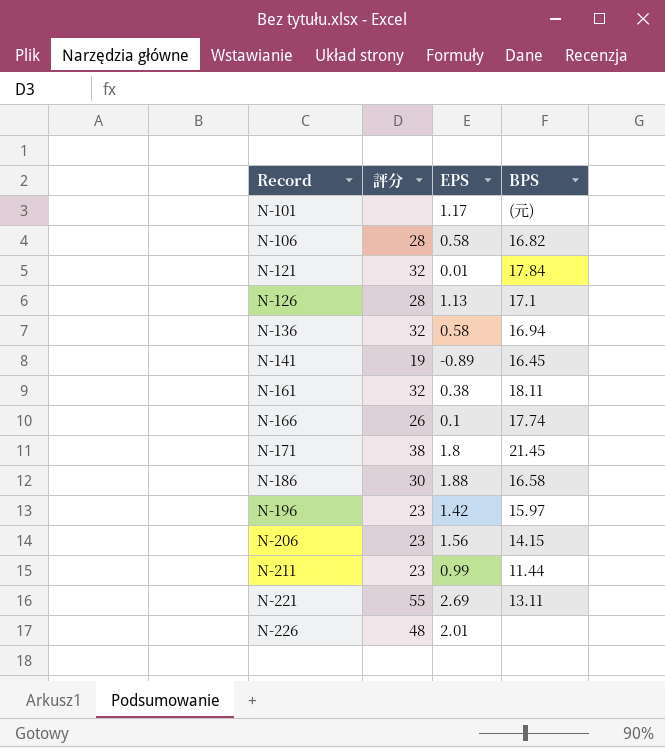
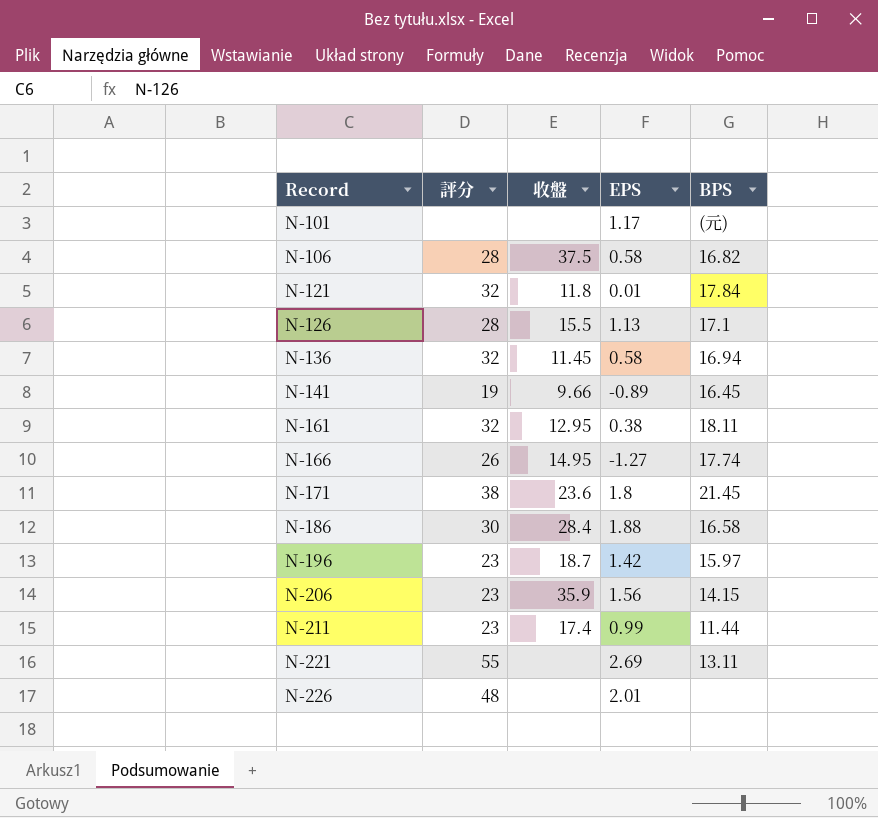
column 收盤 | position: none -> 3
N-166 | EPS: 0.1 -> -1.27

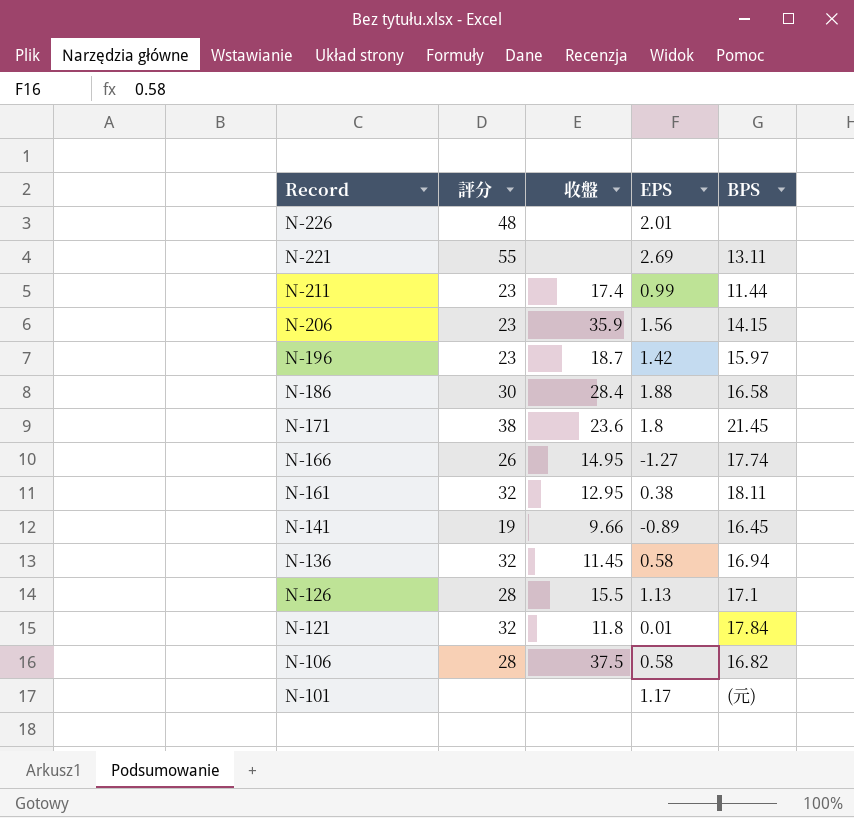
row order: Record ascending -> Record descending

